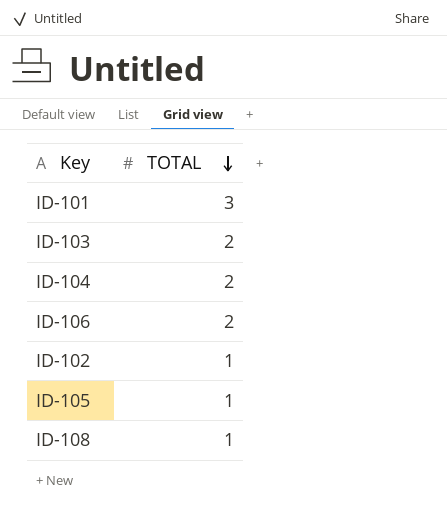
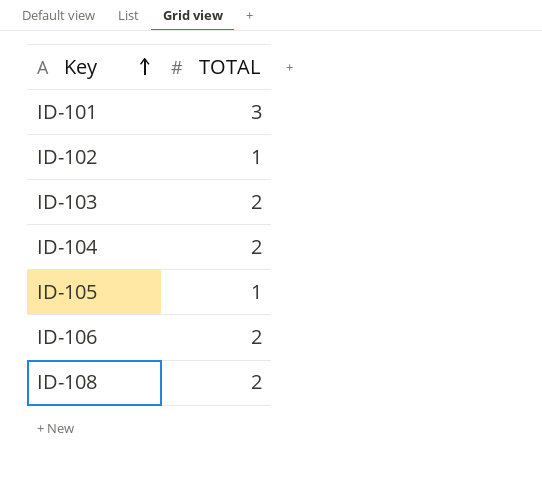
row order: TOTAL descending -> Key ascending
ID-108 | TOTAL: 1 -> 2

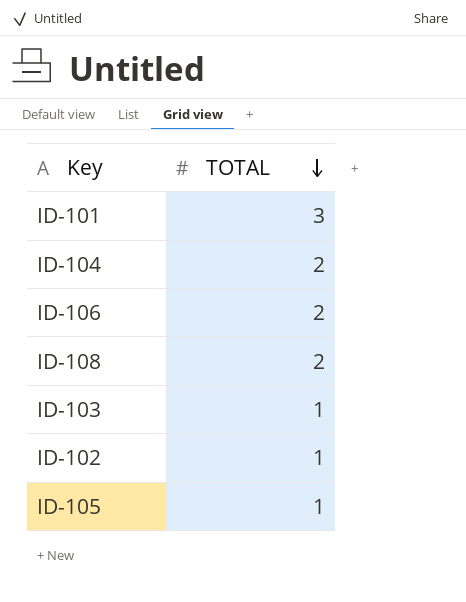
row order: Key ascending -> TOTAL descending
ID-103 | TOTAL: 2 -> 1

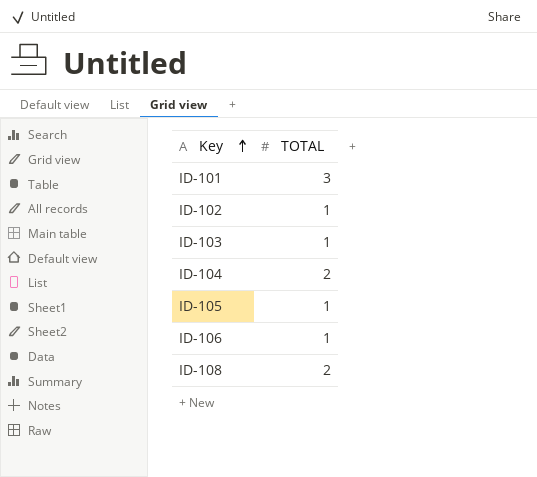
row order: TOTAL descending -> Key ascending
ID-106 | TOTAL: 2 -> 1

